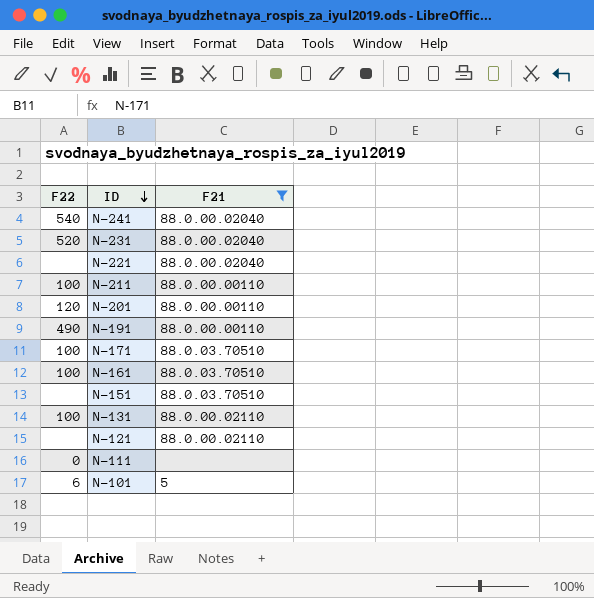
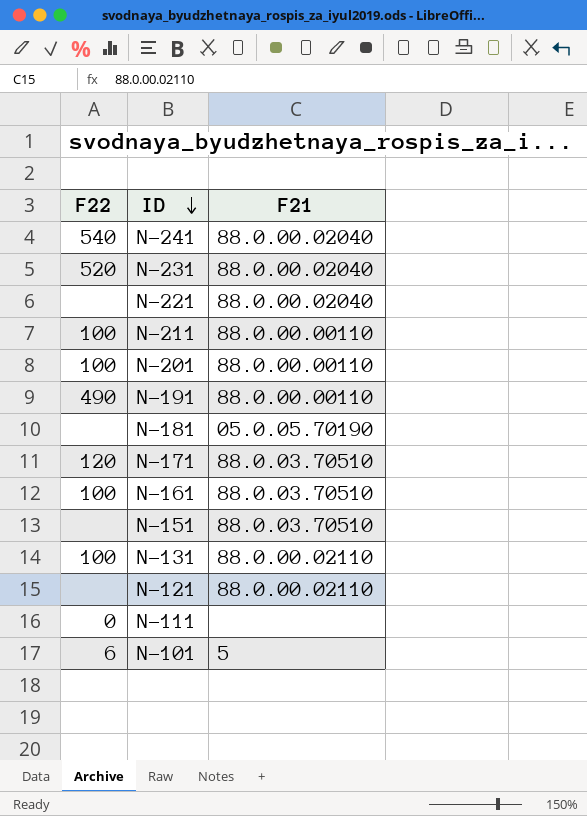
filter: F21 != 05.0.05.70190 -> none
N-201 | F22: 120 -> 100
N-171 | F22: 100 -> 120

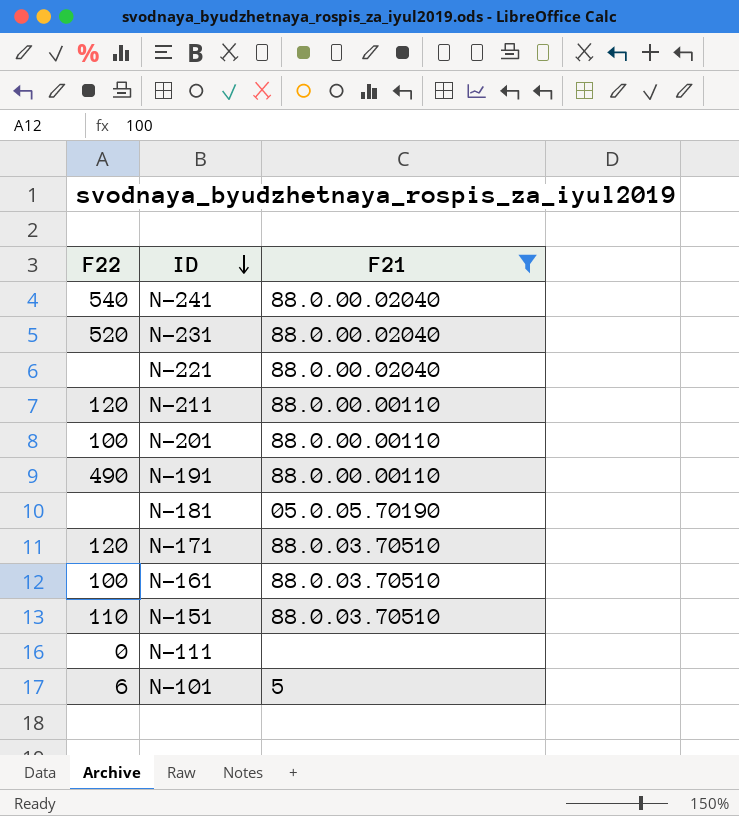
filter: none -> F21 != 88.0.00.02110
N-211 | F22: 100 -> 120
N-151 | F22: none -> 110

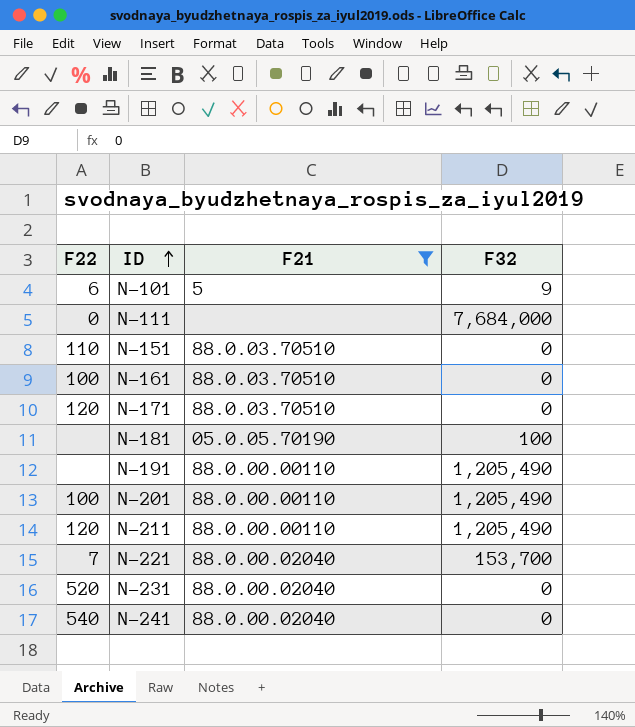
row order: ID descending -> ID ascending
column F32 | position: none -> 4
N-191 | F22: 490 -> none
N-221 | F22: none -> 7

